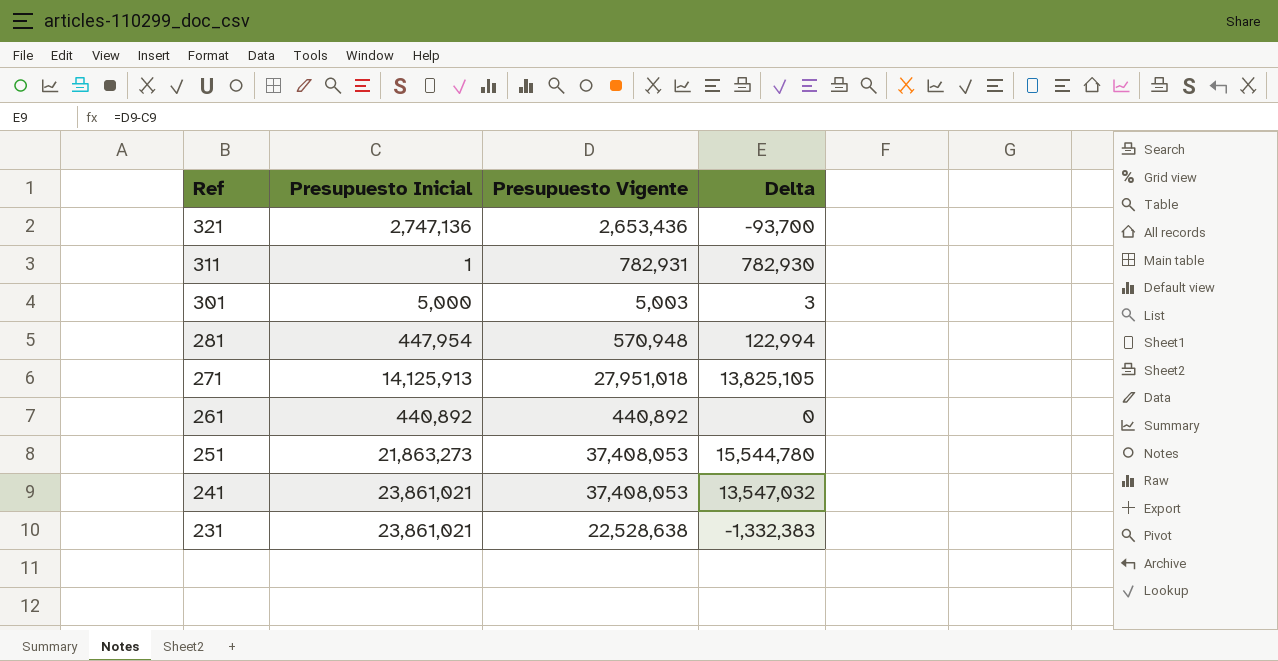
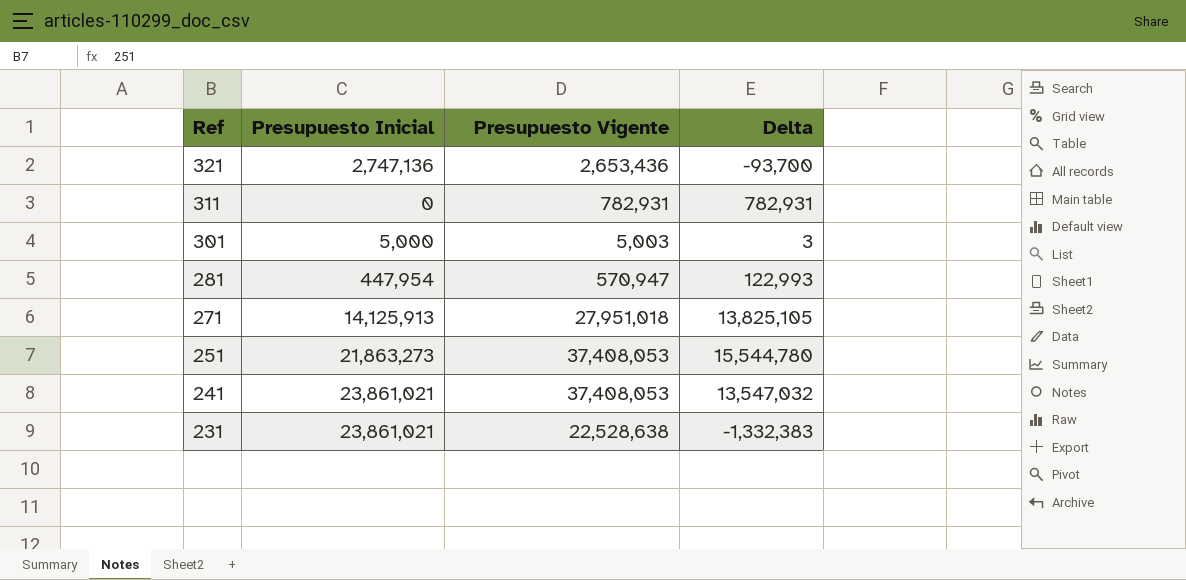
row 261: 440,892 | 440,892 | 0 -> none
311 | Presupuesto Inicial: 1 -> 0
311 | Delta: 782,930 -> 782,931
281 | Presupuesto Vigente: 570,948 -> 570,947
281 | Delta: 122,994 -> 122,993

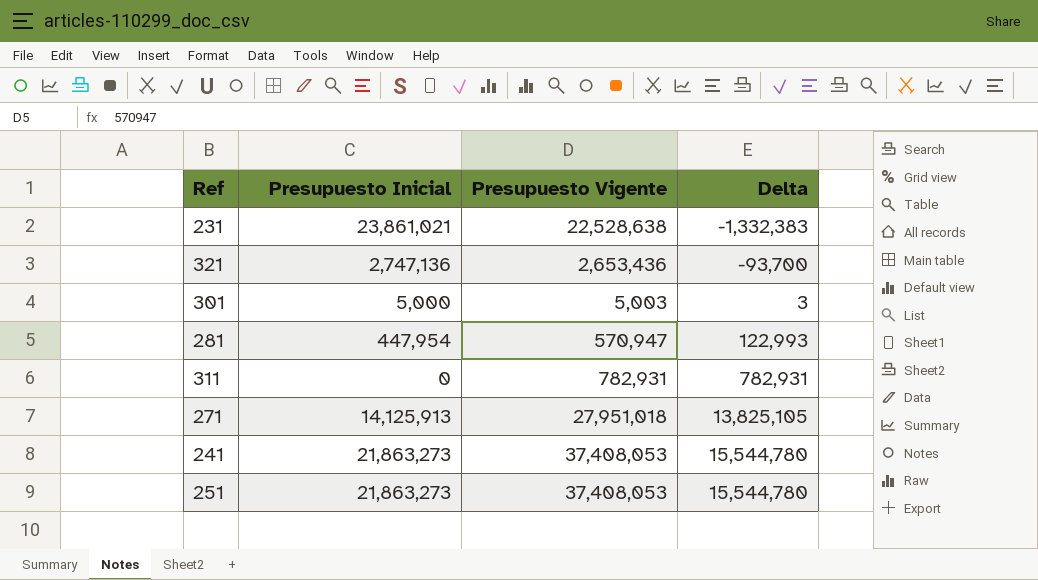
row order: Ref descending -> Delta ascending
241 | Presupuesto Inicial: 23,861,021 -> 21,863,273
241 | Delta: 13,547,032 -> 15,544,780

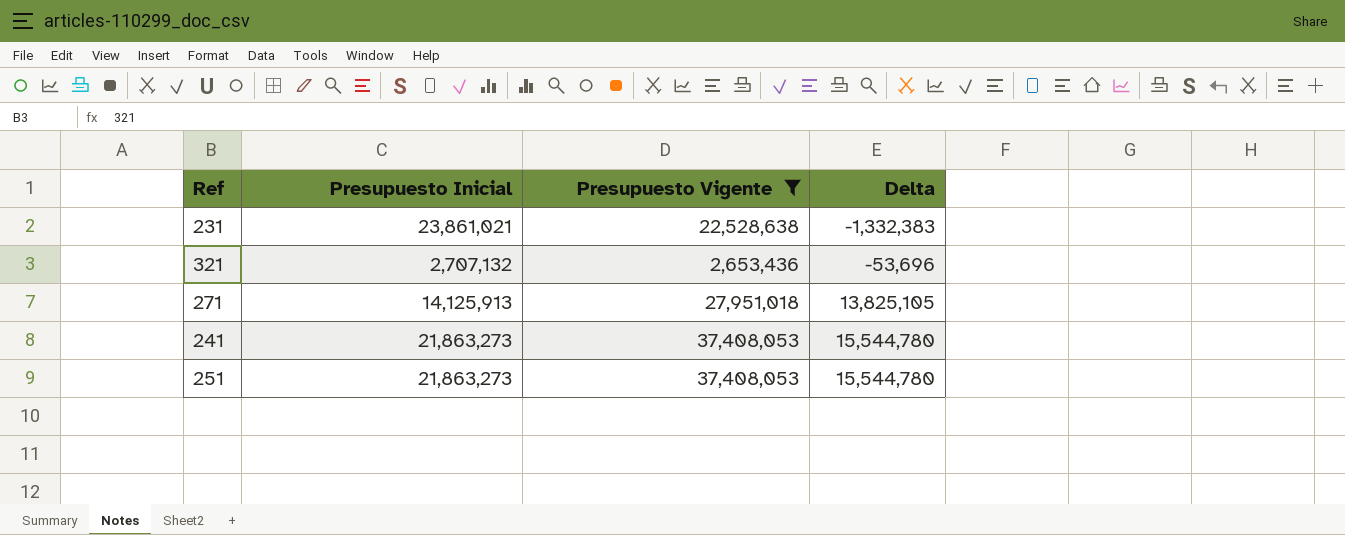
filter: none -> Presupuesto Vigente >= 2,653,436
321 | Presupuesto Inicial: 2,747,136 -> 2,707,132
321 | Delta: -93,700 -> -53,696

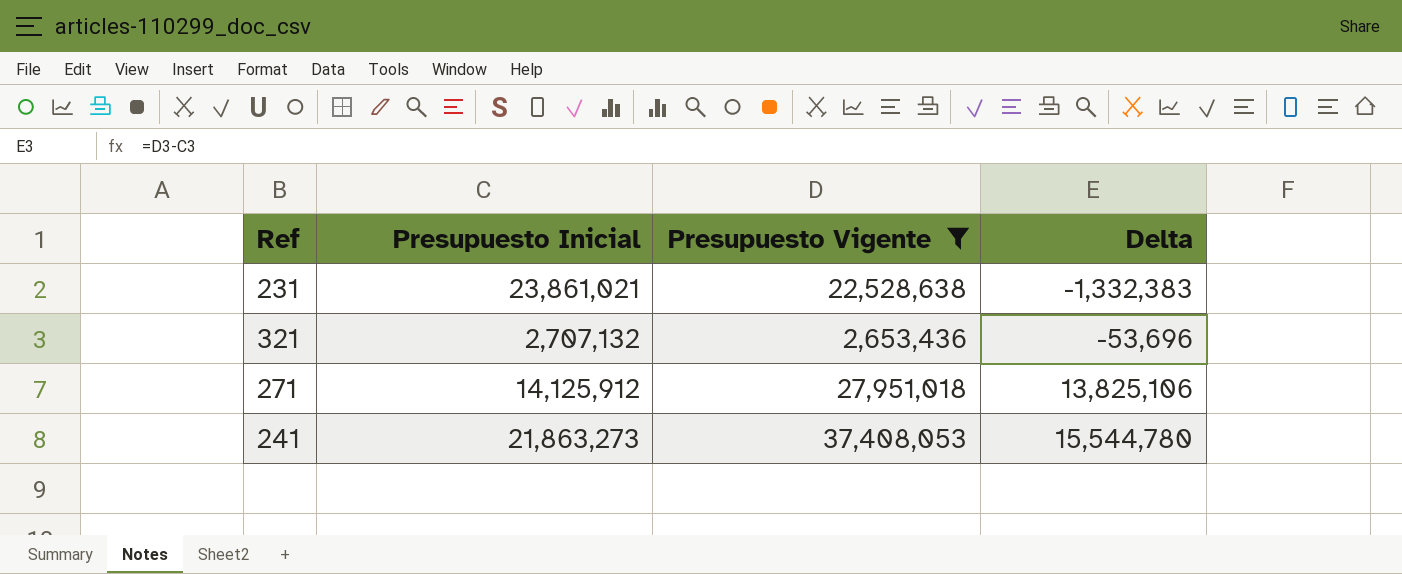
row 251: 21,863,273 | 37,408,053 | 15,544,780 -> none
271 | Presupuesto Inicial: 14,125,913 -> 14,125,912
271 | Delta: 13,825,105 -> 13,825,106

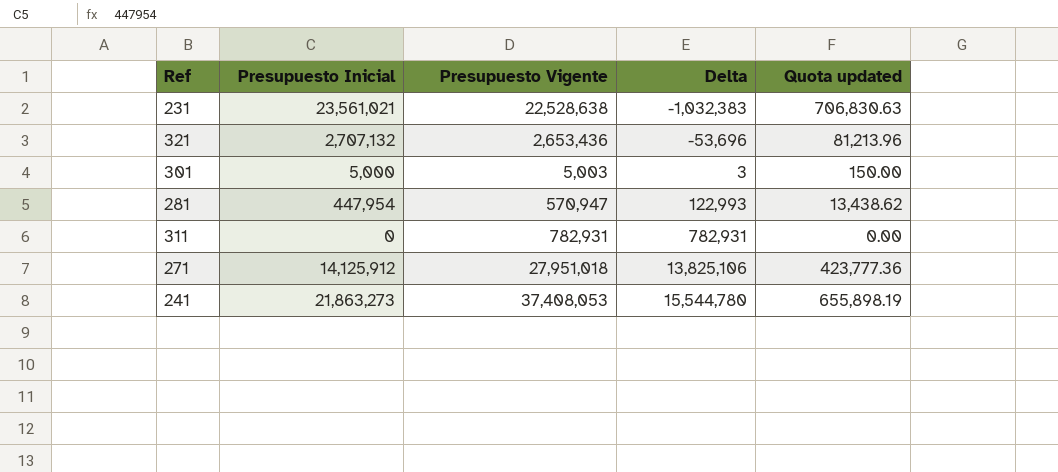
filter: Presupuesto Vigente >= 2,653,436 -> none
column Quota updated | formula: none -> [Presupuesto Inicial] * 0.03
231 | Presupuesto Inicial: 23,861,021 -> 23,561,021
231 | Delta: -1,332,383 -> -1,032,383

